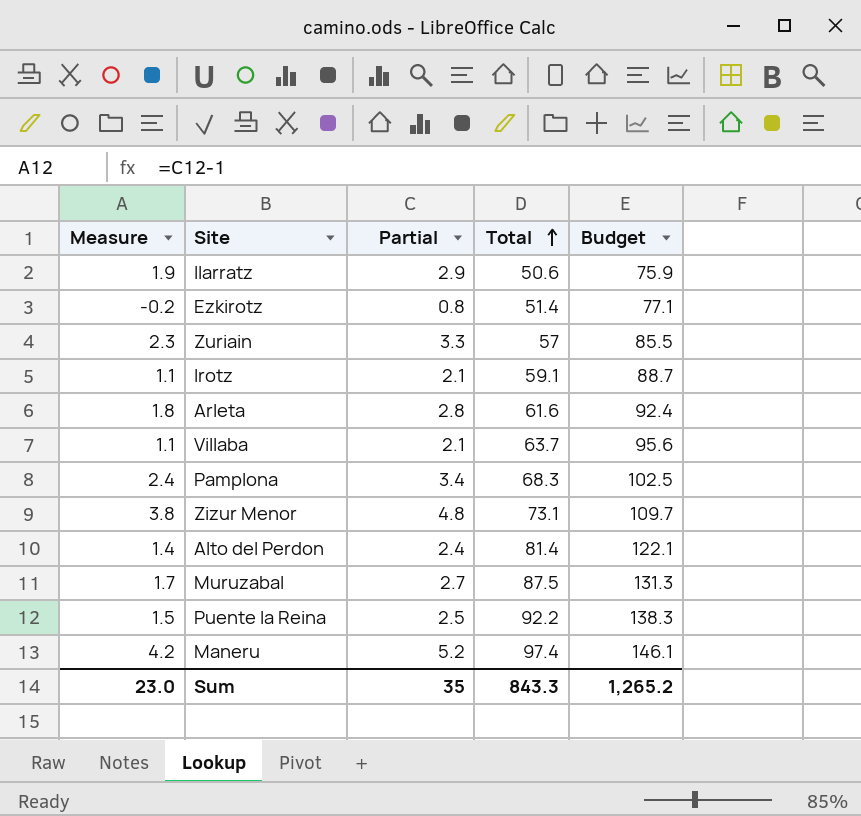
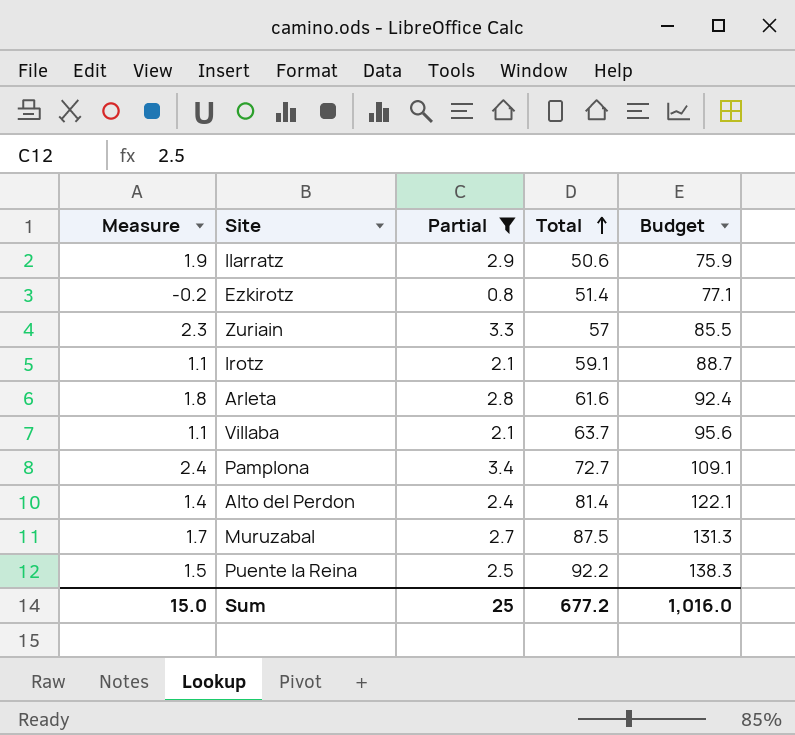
filter: none -> Partial <= 3.4
Pamplona | Total: 68.3 -> 72.7
Pamplona | Budget: 102.5 -> 109.1
Sum | Measure: 23.0 -> 15.0
Sum | Partial: 35 -> 25
Sum | Total: 843.3 -> 677.2
Sum | Budget: 1,265.2 -> 1,016.0

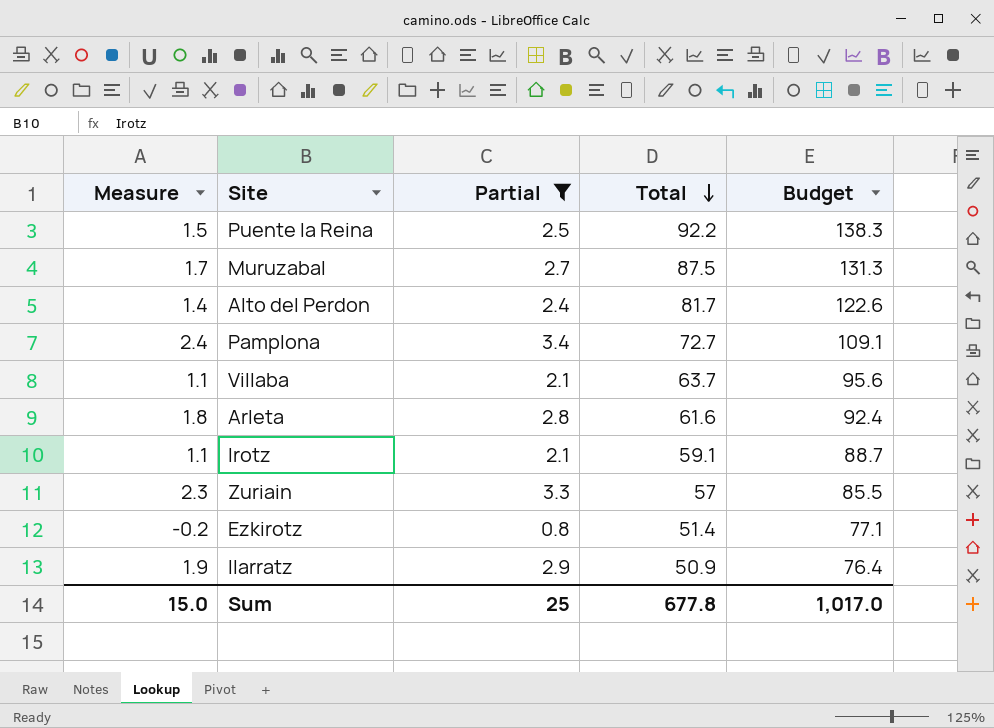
row order: Total ascending -> Total descending
Alto del Perdon | Total: 81.4 -> 81.7
Alto del Perdon | Budget: 122.1 -> 122.6
Ilarratz | Total: 50.6 -> 50.9
Ilarratz | Budget: 75.9 -> 76.4
Sum | Total: 677.2 -> 677.8
Sum | Budget: 1,016.0 -> 1,017.0

